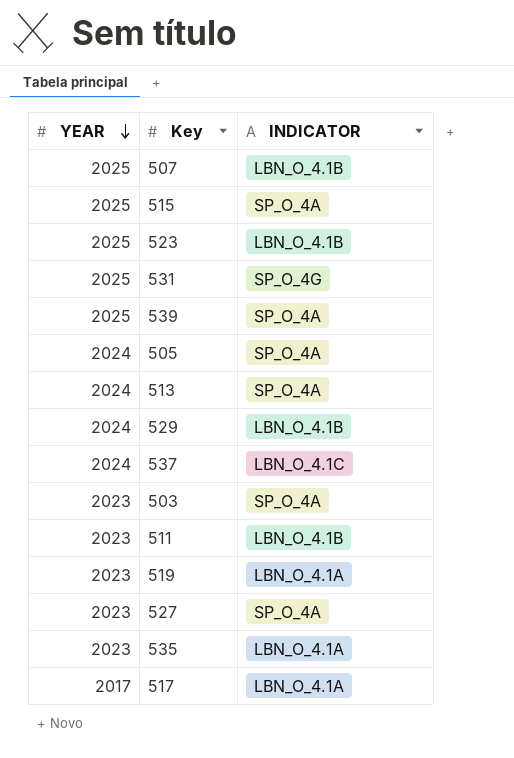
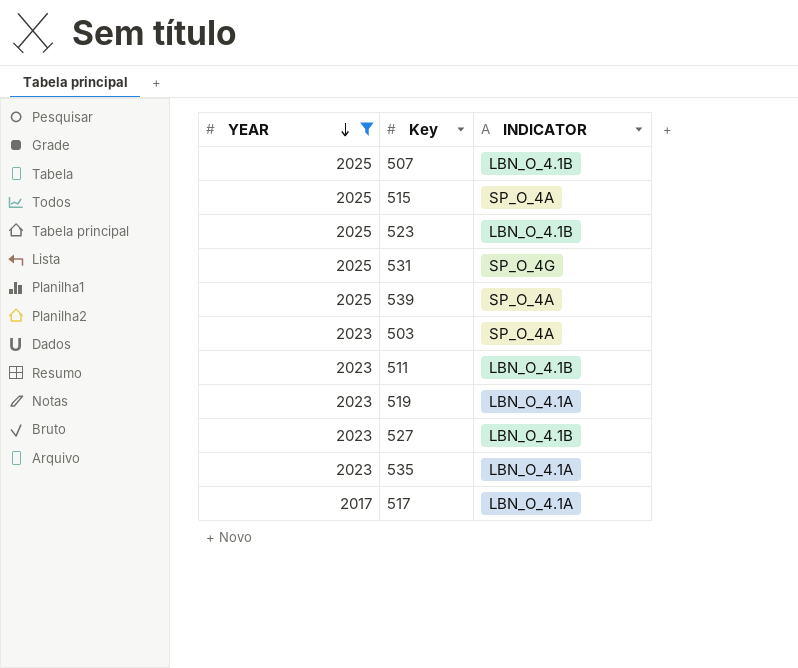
filter: none -> YEAR != 2024
527 | INDICATOR: SP_O_4A -> LBN_O_4.1B

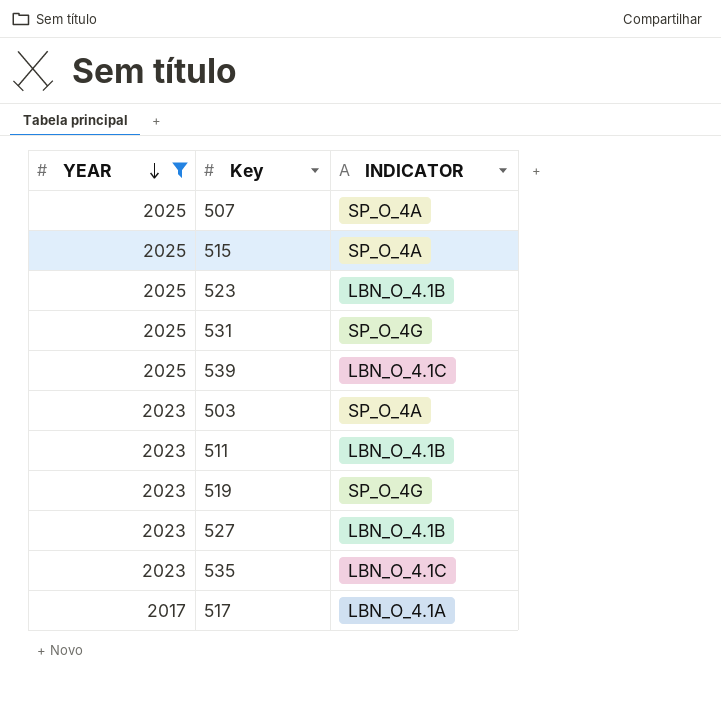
507 | INDICATOR: LBN_O_4.1B -> SP_O_4A
539 | INDICATOR: SP_O_4A -> LBN_O_4.1C
519 | INDICATOR: LBN_O_4.1A -> SP_O_4G
535 | INDICATOR: LBN_O_4.1A -> LBN_O_4.1C

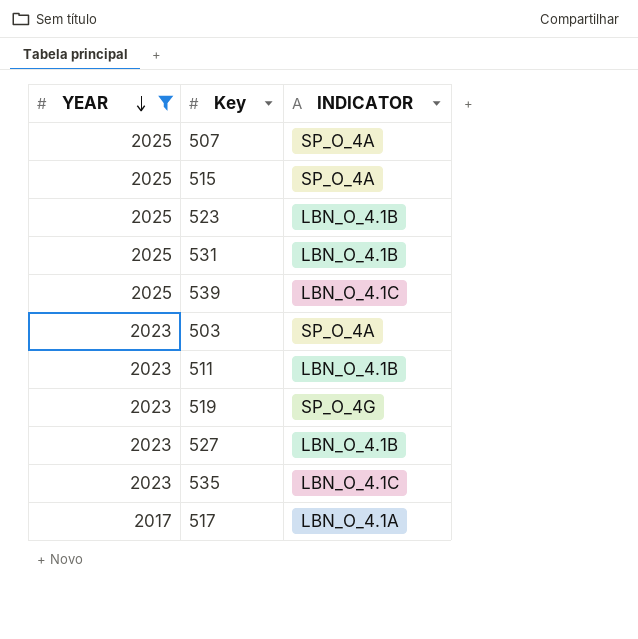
531 | INDICATOR: SP_O_4G -> LBN_O_4.1B

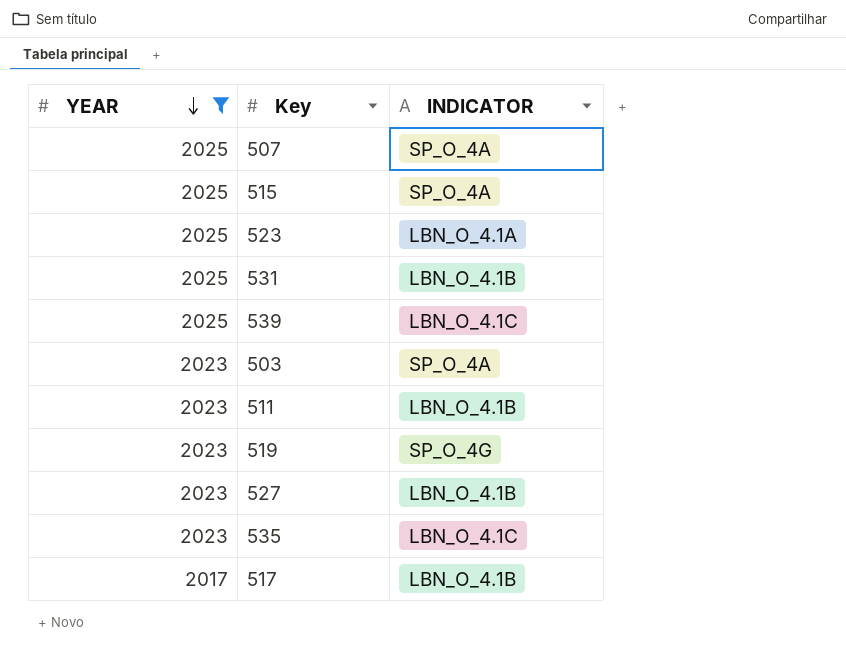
523 | INDICATOR: LBN_O_4.1B -> LBN_O_4.1A
517 | INDICATOR: LBN_O_4.1A -> LBN_O_4.1B

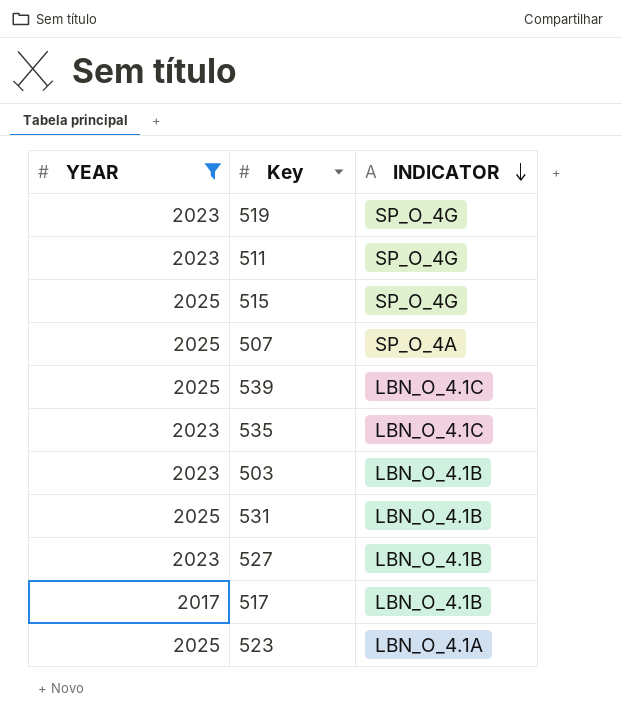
row order: YEAR descending -> INDICATOR descending
511 | INDICATOR: LBN_O_4.1B -> SP_O_4G
515 | INDICATOR: SP_O_4A -> SP_O_4G
503 | INDICATOR: SP_O_4A -> LBN_O_4.1B

